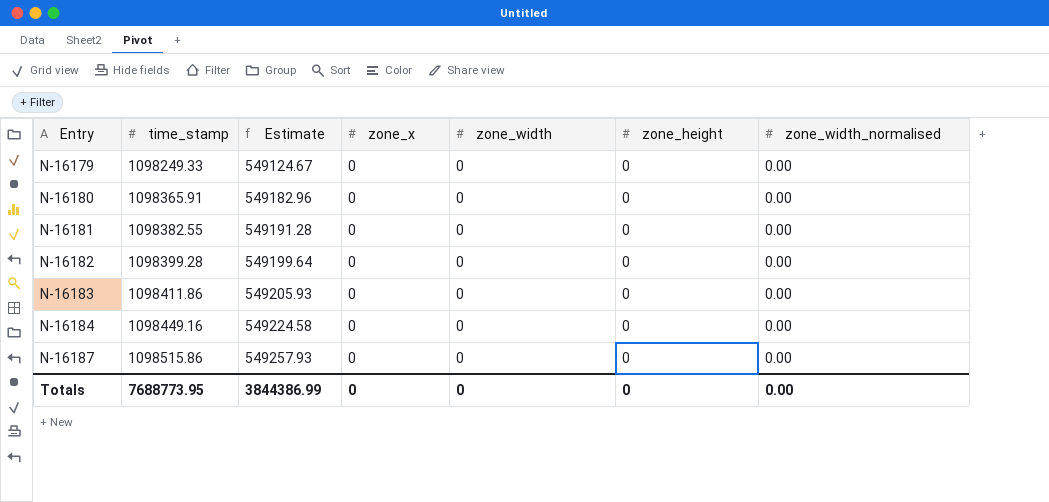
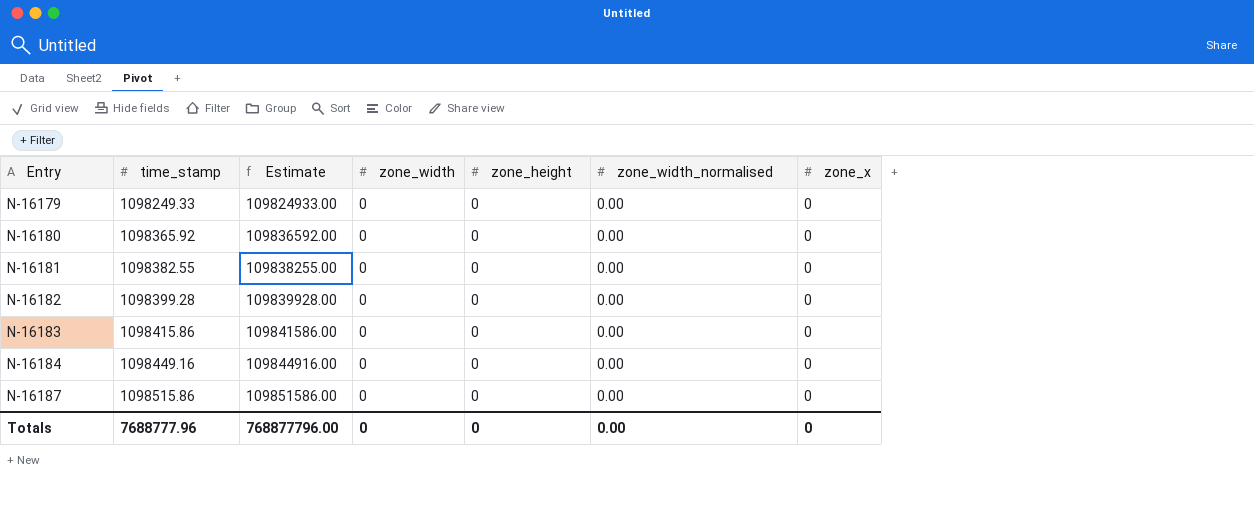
column Estimate | formula: [time_stamp] * 0.5 -> [time_stamp] * 100
column zone_x | position: 4 -> 7
N-16180 | time_stamp: 1098365.91 -> 1098365.92
N-16183 | time_stamp: 1098411.86 -> 1098415.86
Totals | time_stamp: 7688773.95 -> 7688777.96
Totals | Estimate: 3844386.99 -> 768877796.00

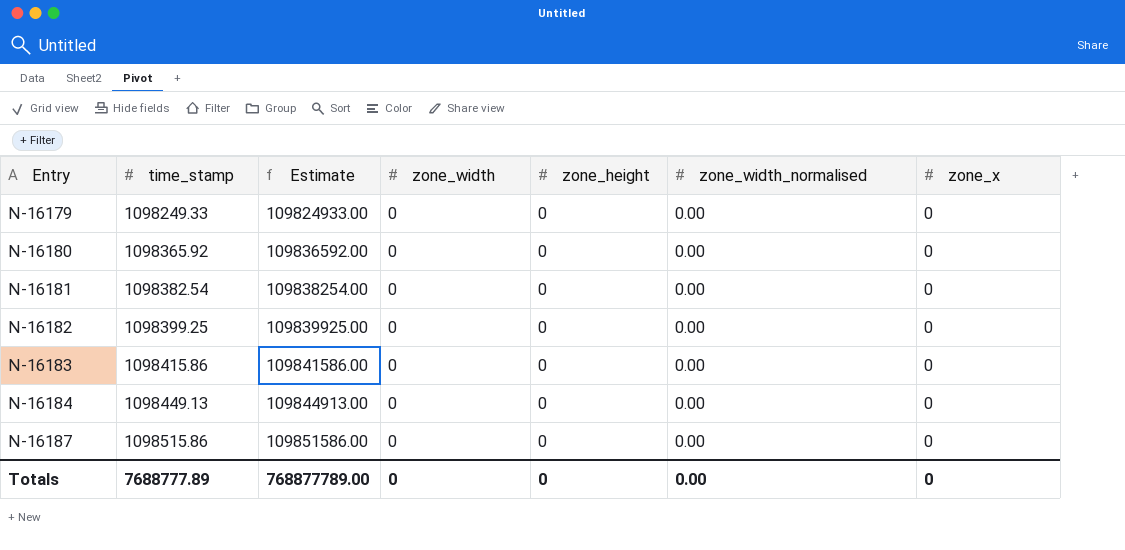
N-16181 | time_stamp: 1098382.55 -> 1098382.54
N-16181 | Estimate: 109838255.00 -> 109838254.00
N-16182 | time_stamp: 1098399.28 -> 1098399.25
N-16182 | Estimate: 109839928.00 -> 109839925.00
N-16184 | time_stamp: 1098449.16 -> 1098449.13
N-16184 | Estimate: 109844916.00 -> 109844913.00
Totals | time_stamp: 7688777.96 -> 7688777.89
Totals | Estimate: 768877796.00 -> 768877789.00

